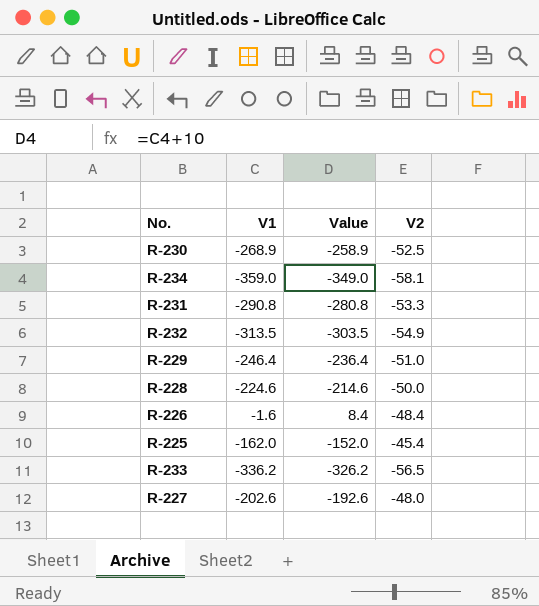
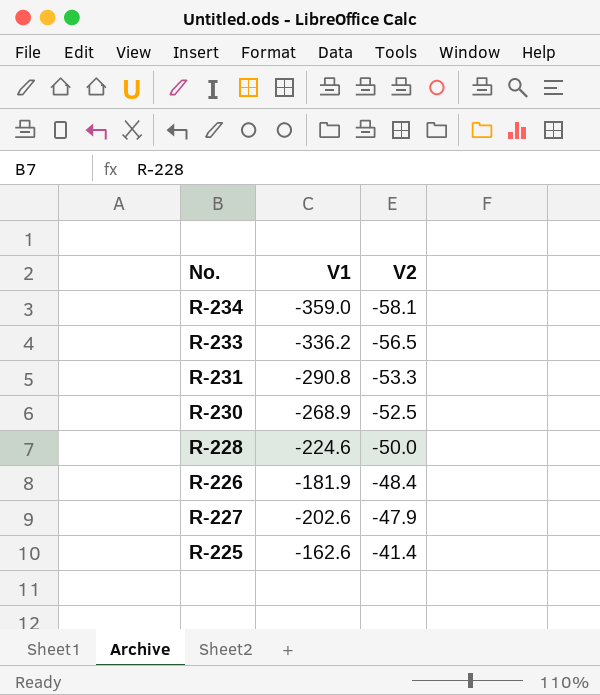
row order: none -> V2 ascending
column Value | formula: [V1] + 10 -> none
row R-232: -313.5 | -303.5 | -54.9 -> none
row R-229: -246.4 | -236.4 | -51.0 -> none
R-226 | V1: -1.6 -> -181.9
R-227 | V2: -48.0 -> -47.9
R-225 | V1: -162.0 -> -162.6
R-225 | V2: -45.4 -> -41.4

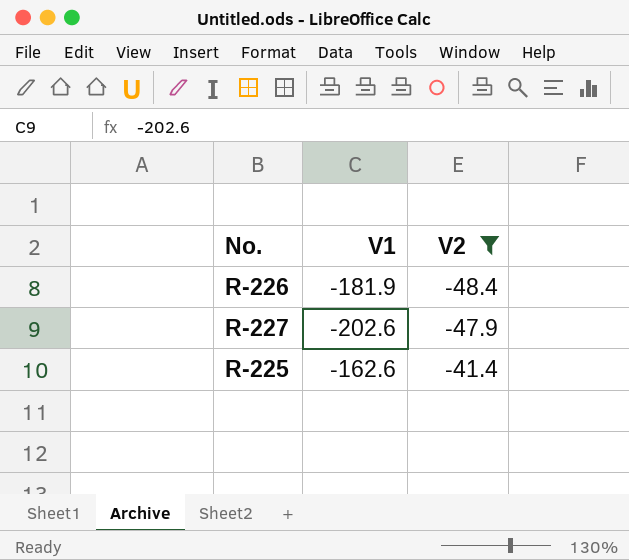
filter: none -> V2 >= -48.4

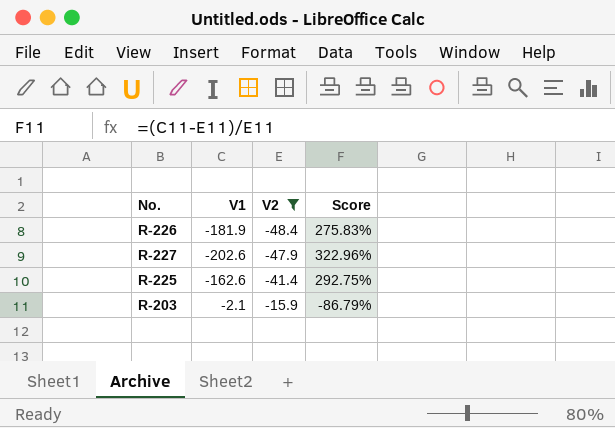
column Score | formula: none -> ([V1] - [V2]) / [V2]
row R-203: none -> -2.1 | -15.9 | -86.79%

